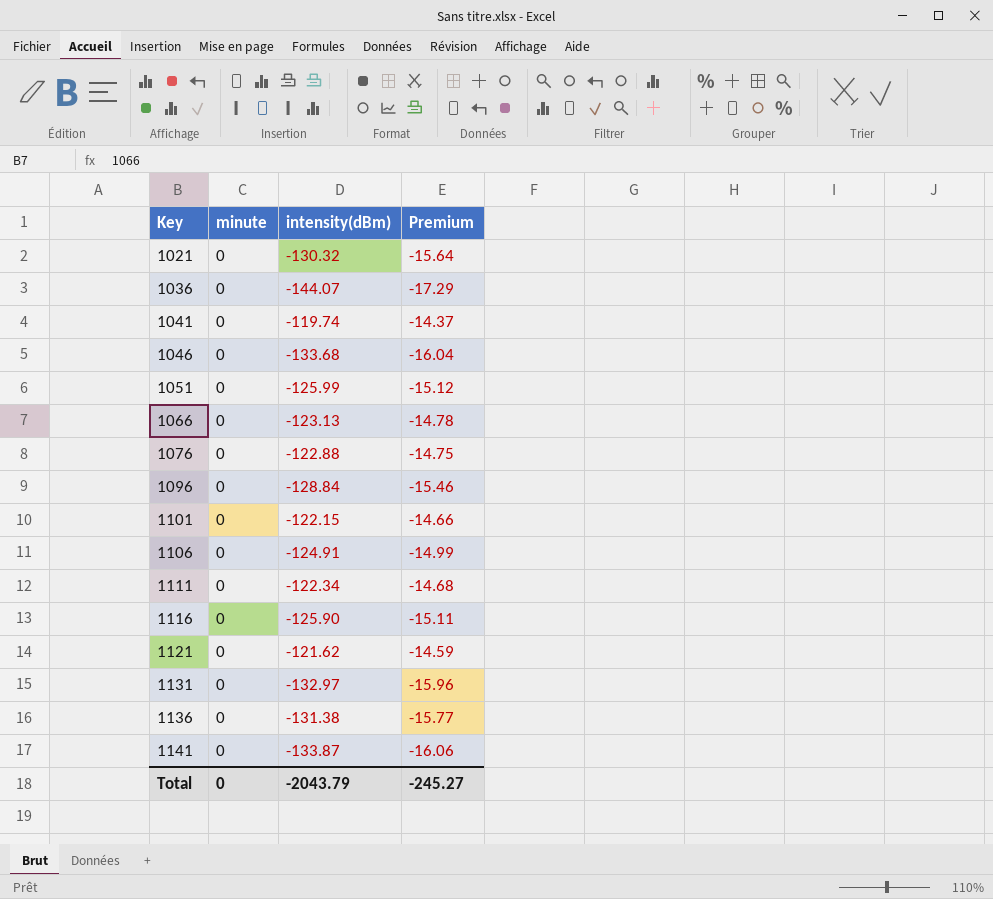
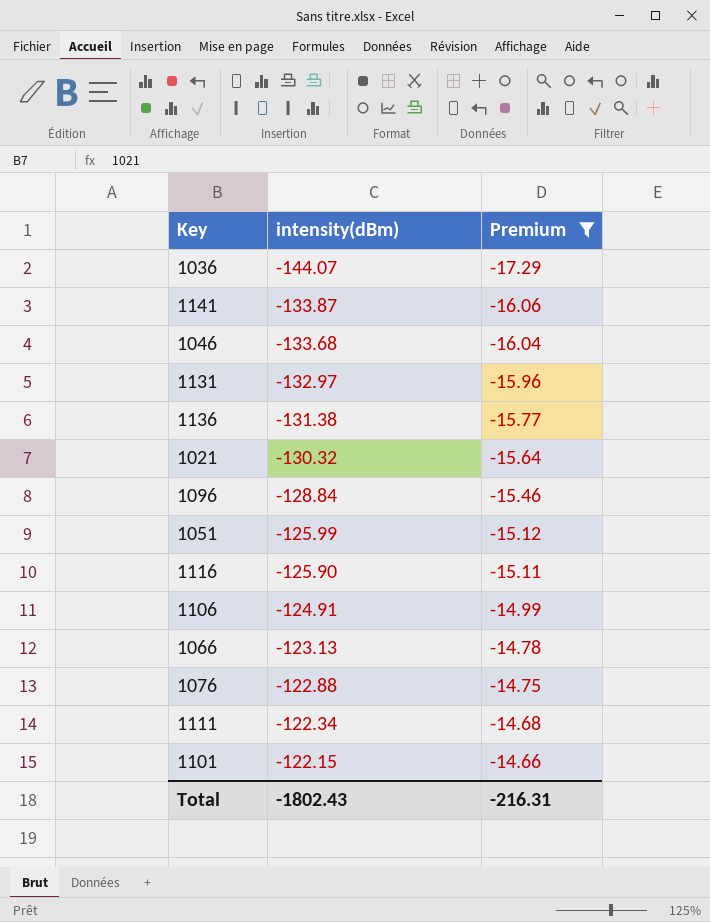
filter: none -> Premium <= -14.66
row order: Key ascending -> intensity(dBm) ascending
column minute | position: 2 -> none
Total | intensity(dBm): -2043.79 -> -1802.43
Total | Premium: -245.27 -> -216.31

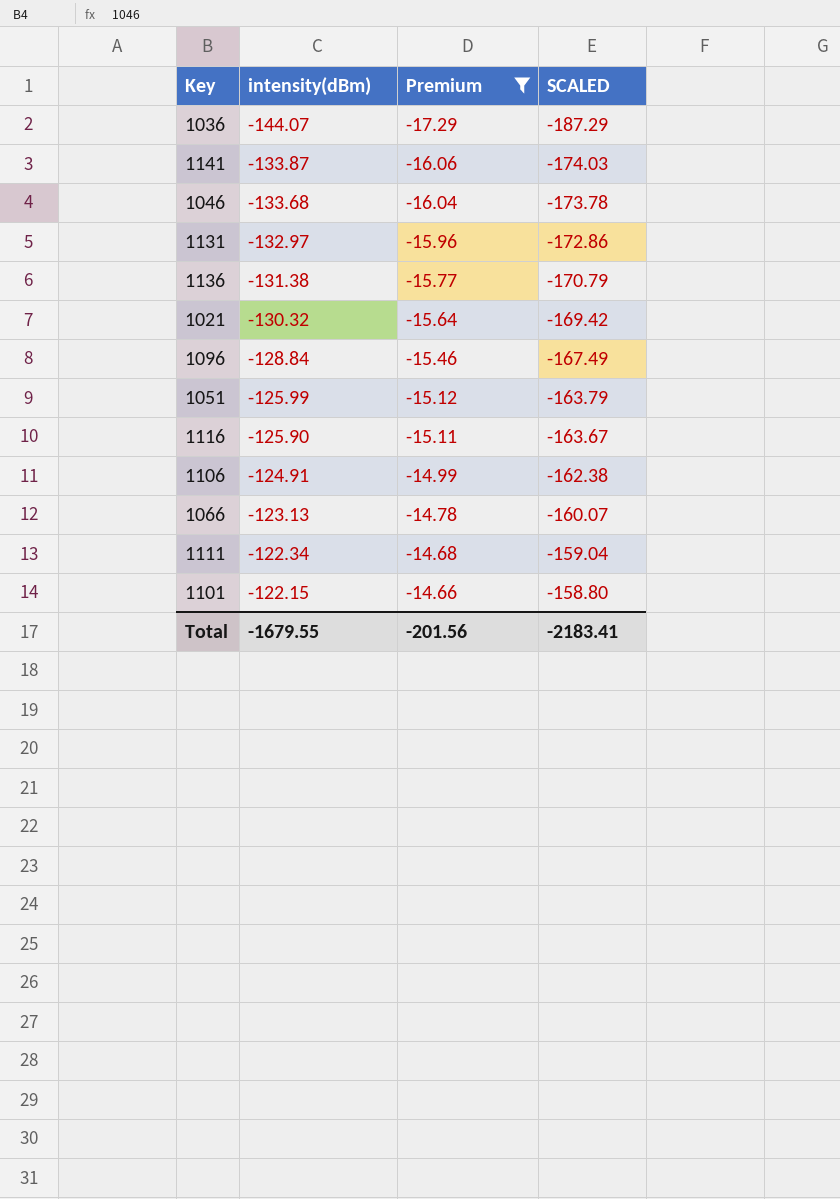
column SCALED | formula: none -> [intensity(dBm)] * 1.3
row 1076: -122.88 | -14.75 -> none
Total | intensity(dBm): -1802.43 -> -1679.55
Total | Premium: -216.31 -> -201.56

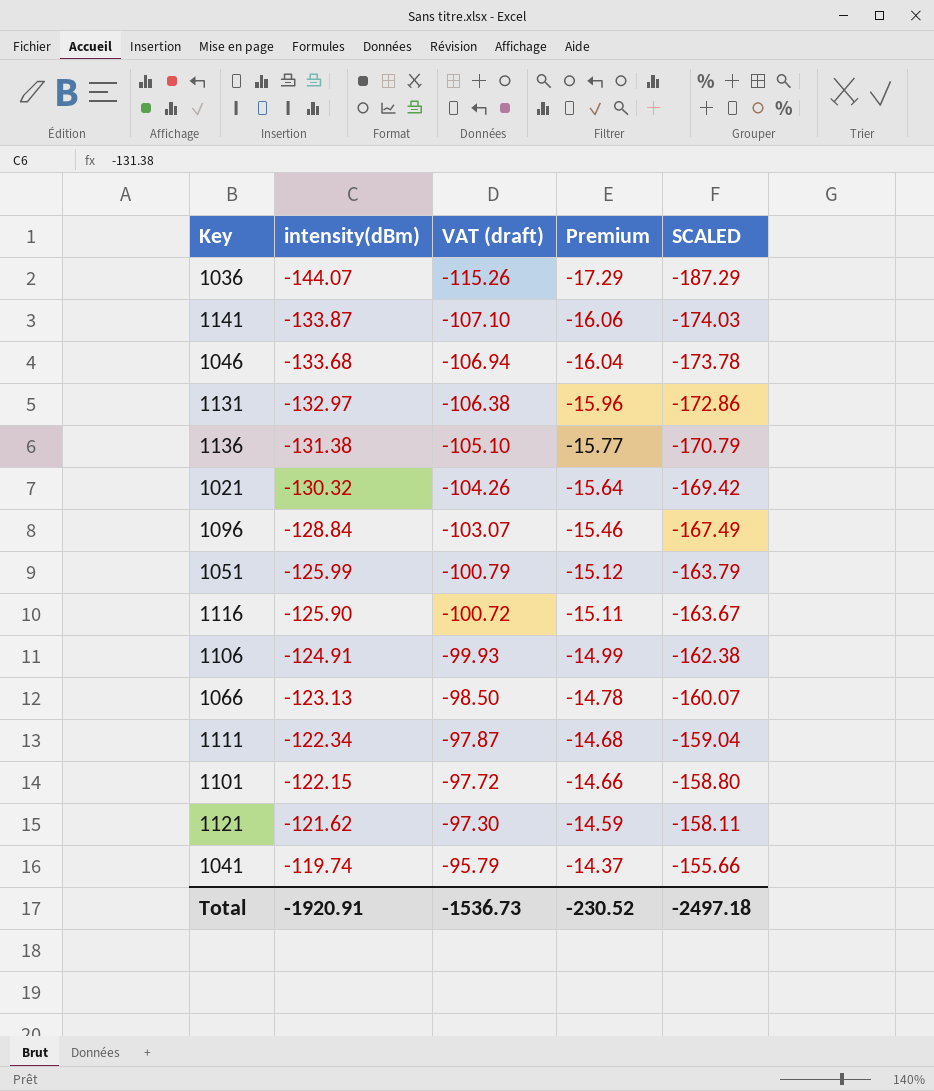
filter: Premium <= -14.66 -> none
column VAT (draft) | formula: none -> [intensity(dBm)] * 0.8
Total | intensity(dBm): -1679.55 -> -1920.91
Total | Premium: -201.56 -> -230.52
Total | SCALED: -2183.41 -> -2497.18

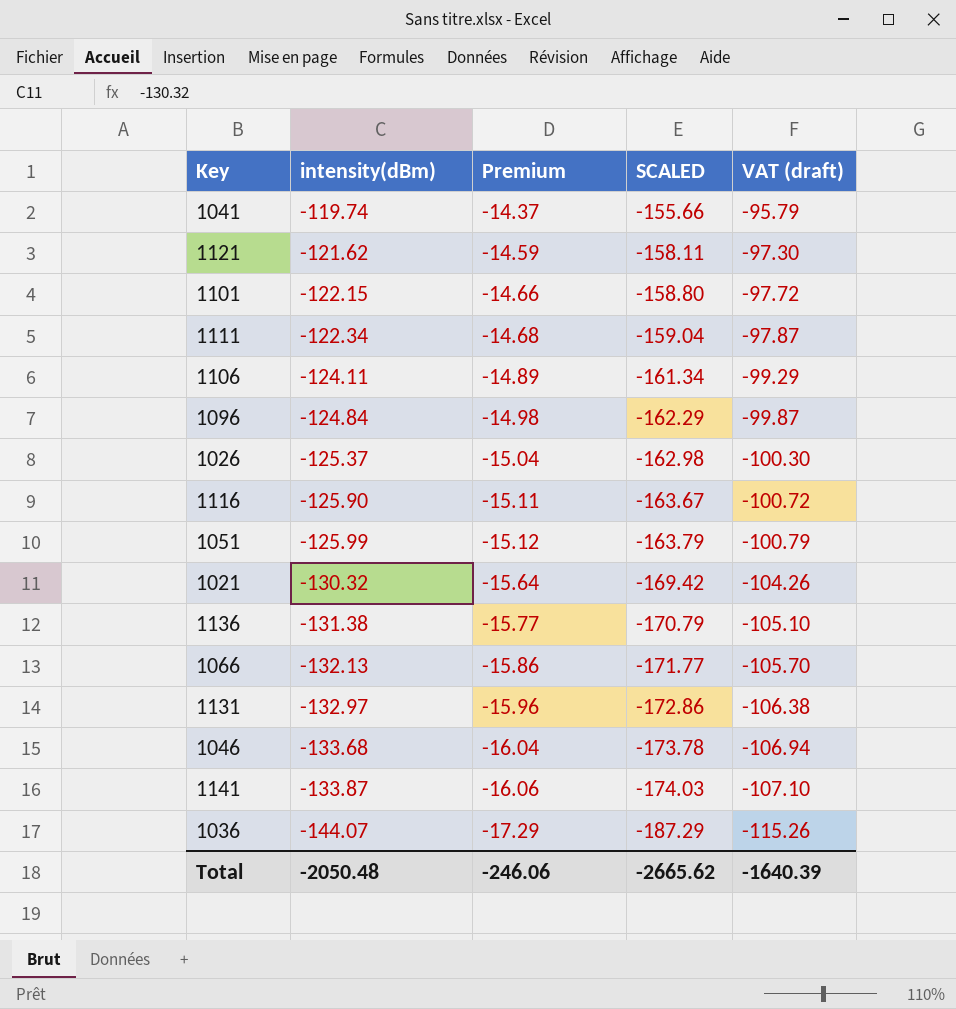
row order: intensity(dBm) ascending -> intensity(dBm) descending
column VAT (draft) | position: 3 -> 5
1106 | intensity(dBm): -124.91 -> -124.11
1106 | Premium: -14.99 -> -14.89
1106 | SCALED: -162.38 -> -161.34
1106 | VAT (draft): -99.93 -> -99.29
1096 | intensity(dBm): -128.84 -> -124.84
1096 | Premium: -15.46 -> -14.98
1096 | SCALED: -167.49 -> -162.29
1096 | VAT (draft): -103.07 -> -99.87
row 1026: none -> -125.37 | -15.04 | -162.98 | -100.30
1066 | intensity(dBm): -123.13 -> -132.13
1066 | Premium: -14.78 -> -15.86
1066 | SCALED: -160.07 -> -171.77
1066 | VAT (draft): -98.50 -> -105.70
Total | intensity(dBm): -1920.91 -> -2050.48
Total | Premium: -230.52 -> -246.06
Total | SCALED: -2497.18 -> -2665.62
Total | VAT (draft): -1536.73 -> -1640.39

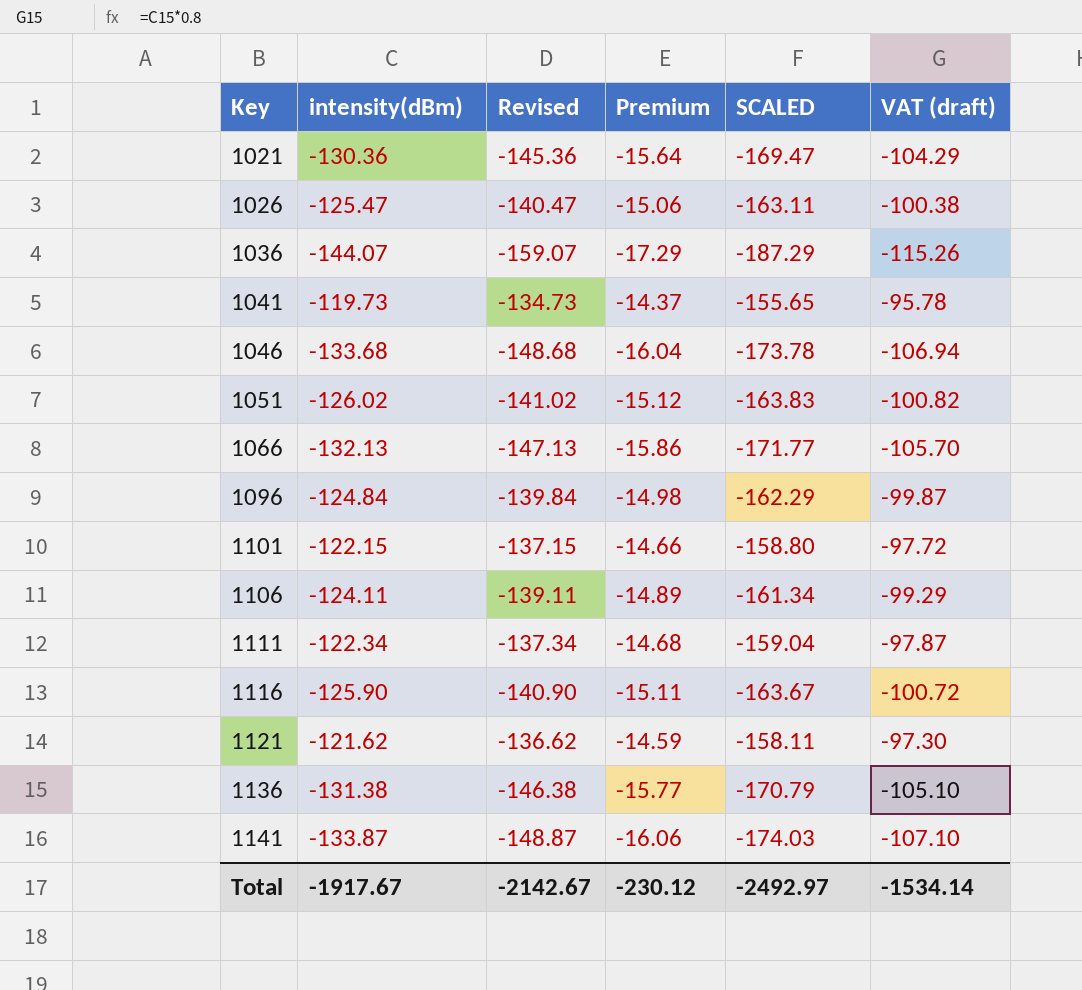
row order: intensity(dBm) descending -> Key ascending
column Revised | formula: none -> [intensity(dBm)] - 15
row 1131: -132.97 | -15.96 | -172.86 | -106.38 -> none
1021 | intensity(dBm): -130.32 -> -130.36
1021 | SCALED: -169.42 -> -169.47
1021 | VAT (draft): -104.26 -> -104.29
1026 | intensity(dBm): -125.37 -> -125.47
1026 | Premium: -15.04 -> -15.06
1026 | SCALED: -162.98 -> -163.11
1026 | VAT (draft): -100.30 -> -100.38
1041 | intensity(dBm): -119.74 -> -119.73
1041 | SCALED: -155.66 -> -155.65
1041 | VAT (draft): -95.79 -> -95.78
1051 | intensity(dBm): -125.99 -> -126.02
1051 | SCALED: -163.79 -> -163.83
1051 | VAT (draft): -100.79 -> -100.82
Total | intensity(dBm): -2050.48 -> -1917.67
Total | Premium: -246.06 -> -230.12
Total | SCALED: -2665.62 -> -2492.97
Total | VAT (draft): -1640.39 -> -1534.14

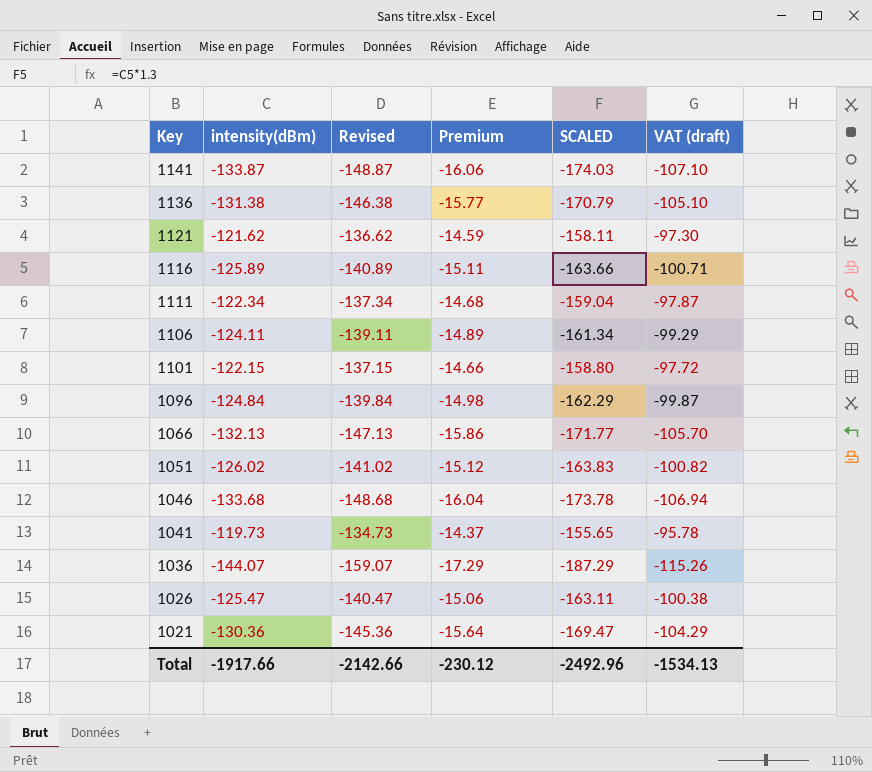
row order: Key ascending -> Key descending
1116 | intensity(dBm): -125.90 -> -125.89
1116 | Revised: -140.90 -> -140.89
1116 | SCALED: -163.67 -> -163.66
1116 | VAT (draft): -100.72 -> -100.71
Total | intensity(dBm): -1917.67 -> -1917.66
Total | Revised: -2142.67 -> -2142.66
Total | SCALED: -2492.97 -> -2492.96
Total | VAT (draft): -1534.14 -> -1534.13

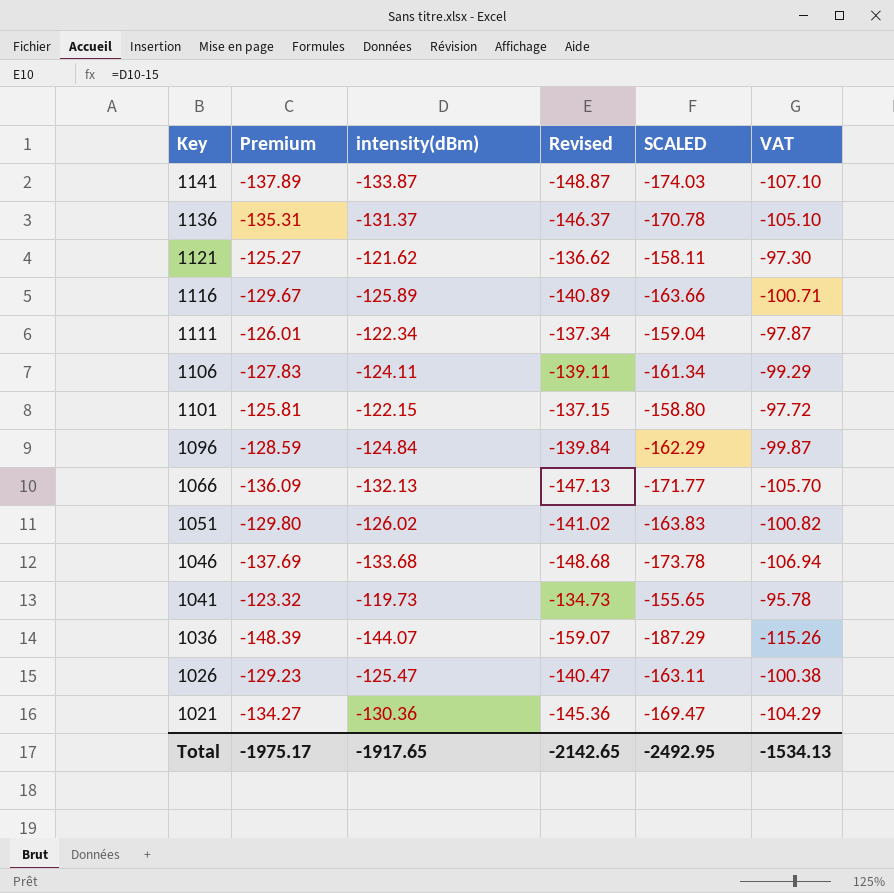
column Premium | formula: [intensity(dBm)] * 0.12 -> [intensity(dBm)] * 1.03
column Premium | position: 4 -> 2
column name: VAT (draft) -> VAT
1136 | intensity(dBm): -131.38 -> -131.37
1136 | Revised: -146.38 -> -146.37
1136 | SCALED: -170.79 -> -170.78
Total | Premium: -230.12 -> -1975.17
Total | intensity(dBm): -1917.66 -> -1917.65
Total | Revised: -2142.66 -> -2142.65
Total | SCALED: -2492.96 -> -2492.95

